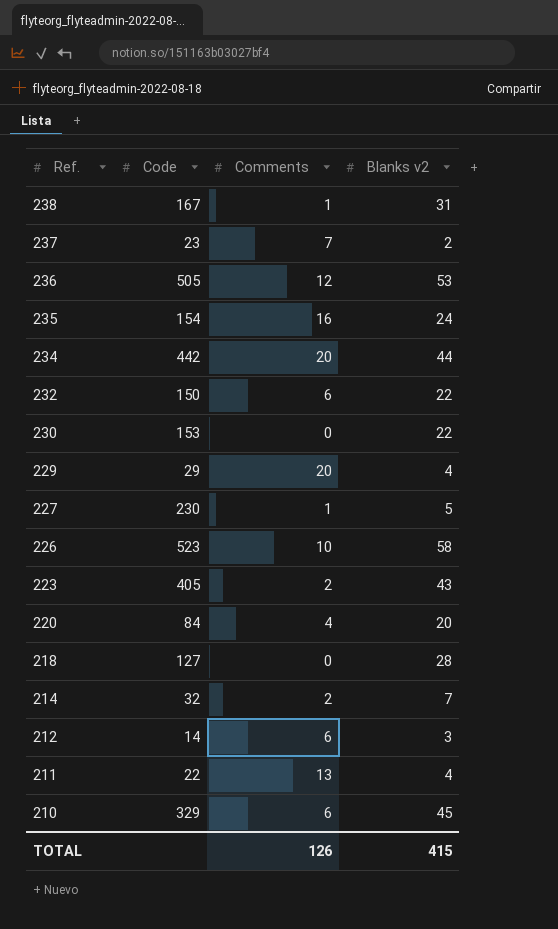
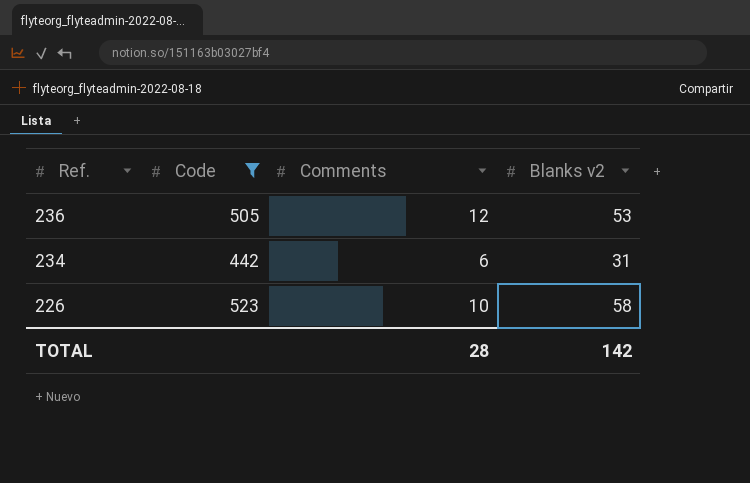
filter: none -> Code >= 442
234 | Comments: 20 -> 6
234 | Blanks v2: 44 -> 31
TOTAL | Comments: 126 -> 28
TOTAL | Blanks v2: 415 -> 142

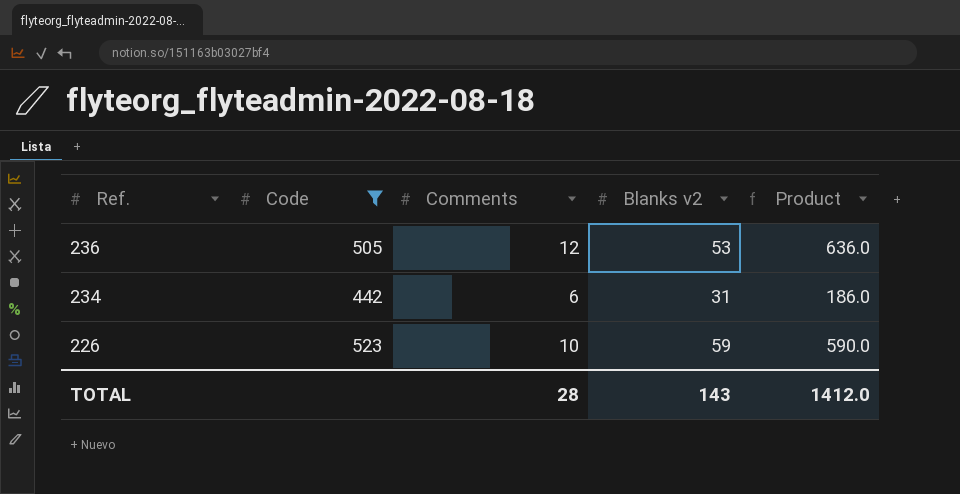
column Product | formula: none -> [Comments] * [Blanks v2]
226 | Blanks v2: 58 -> 59
TOTAL | Blanks v2: 142 -> 143

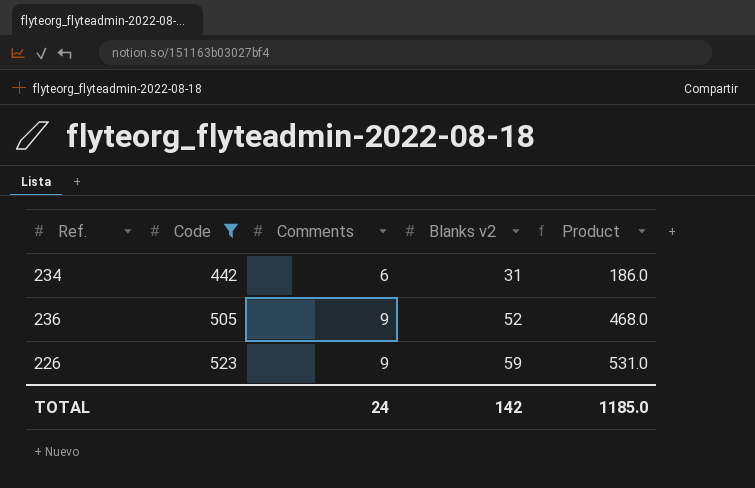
row order: Ref. descending -> Code ascending
236 | Comments: 12 -> 9
236 | Blanks v2: 53 -> 52
236 | Product: 636.0 -> 468.0
226 | Comments: 10 -> 9
226 | Product: 590.0 -> 531.0
TOTAL | Comments: 28 -> 24
TOTAL | Blanks v2: 143 -> 142
TOTAL | Product: 1412.0 -> 1185.0

